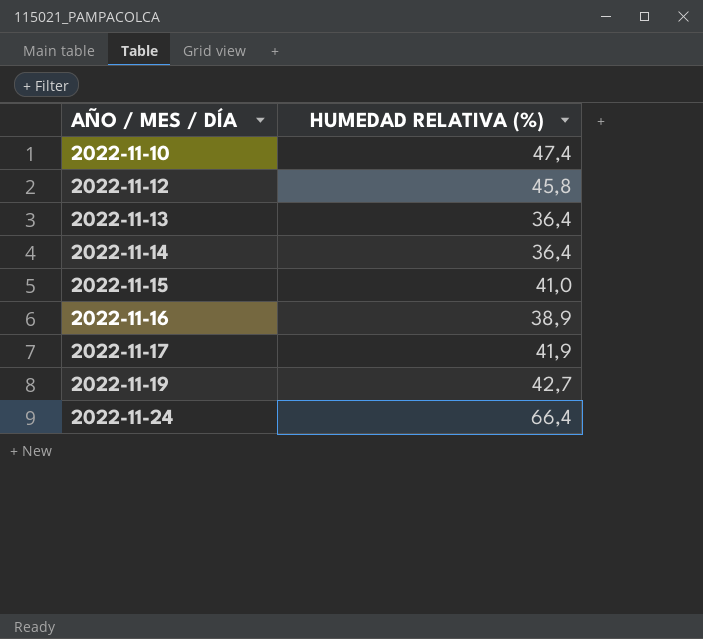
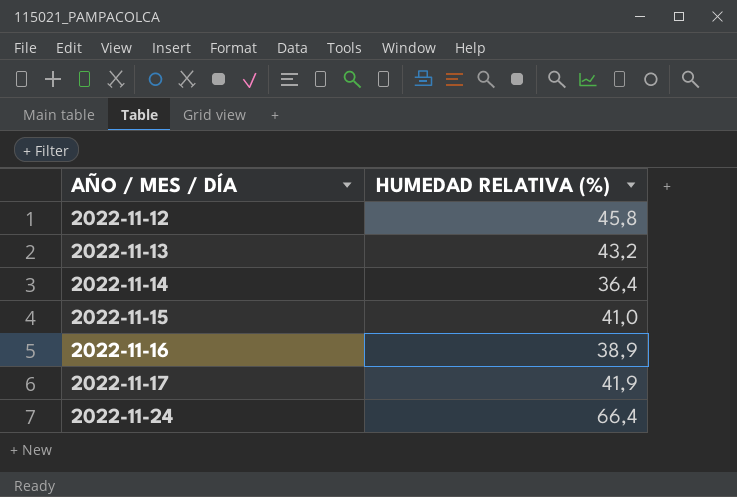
row 2022-11-10: 47,4 -> none
row 2022-11-19: 42,7 -> none
2022-11-13 | HUMEDAD RELATIVA (%): 36,4 -> 43,2

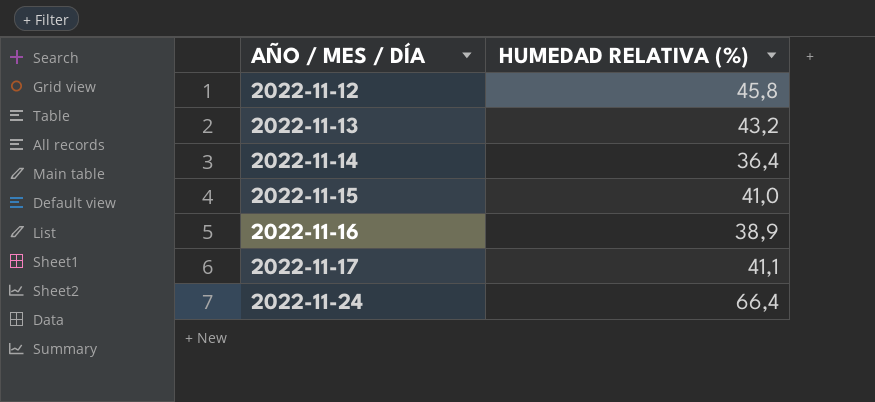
2022-11-17 | HUMEDAD RELATIVA (%): 41,9 -> 41,1

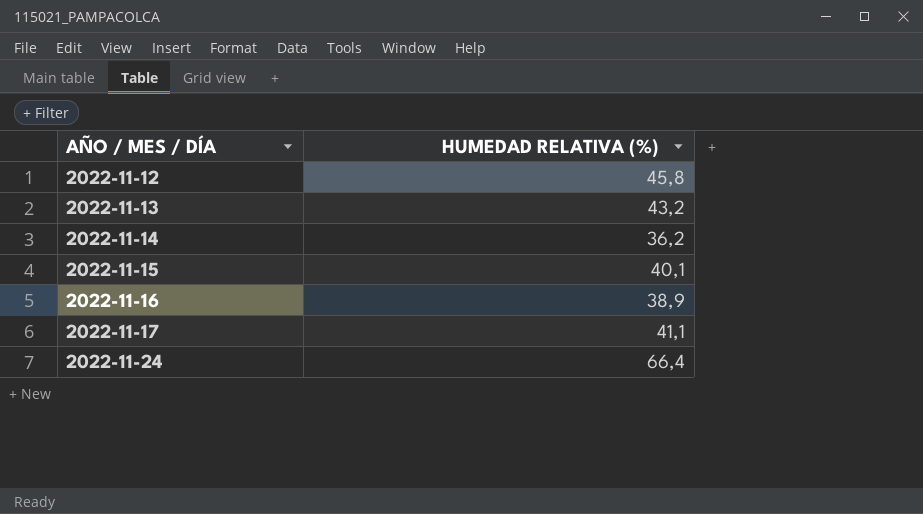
2022-11-14 | HUMEDAD RELATIVA (%): 36,4 -> 36,2
2022-11-15 | HUMEDAD RELATIVA (%): 41,0 -> 40,1

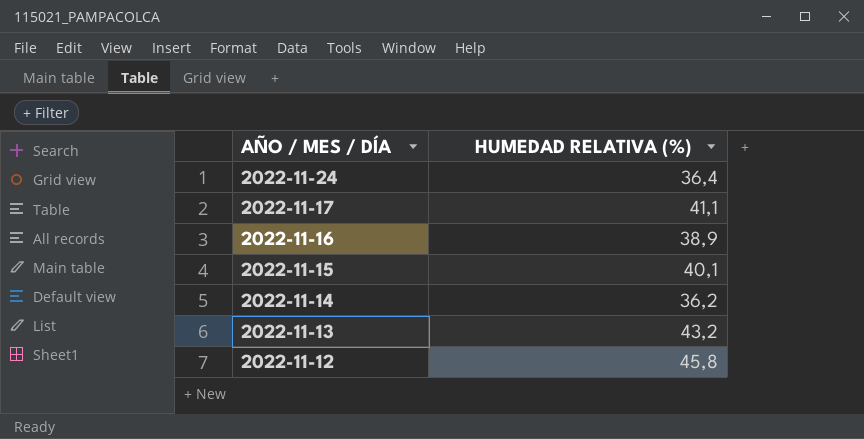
row order: AÑO / MES / DÍA ascending -> AÑO / MES / DÍA descending
2022-11-24 | HUMEDAD RELATIVA (%): 66,4 -> 36,4

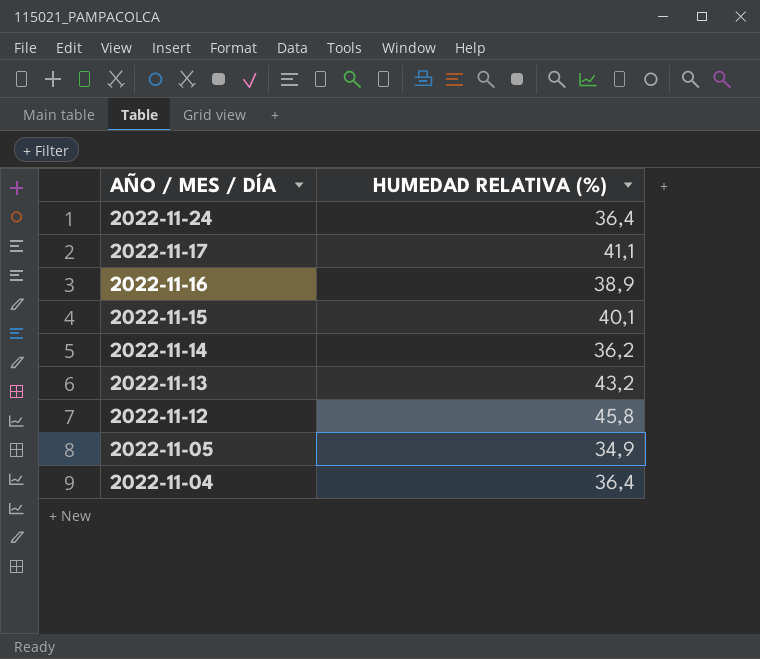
row 2022-11-05: none -> 34,9
row 2022-11-04: none -> 36,4

